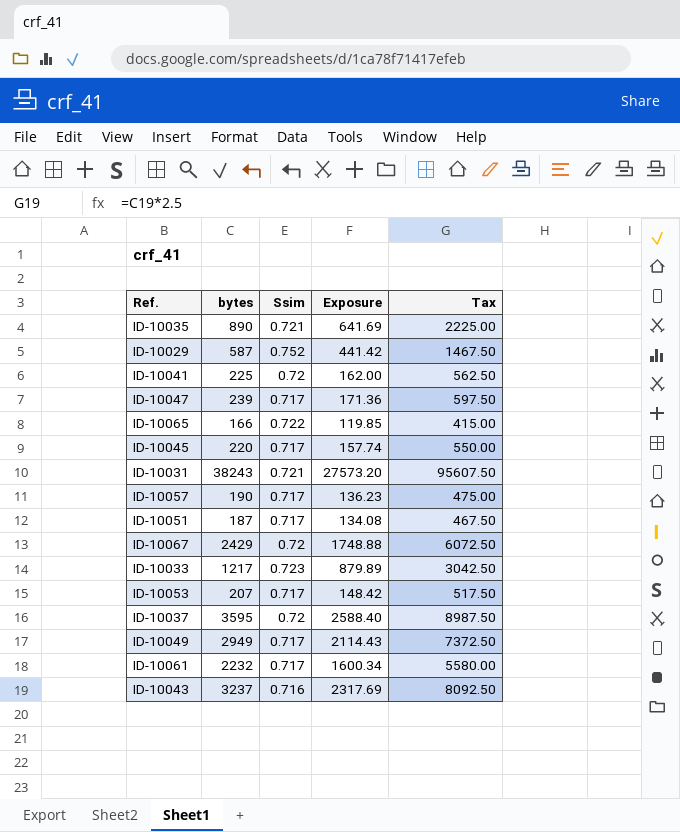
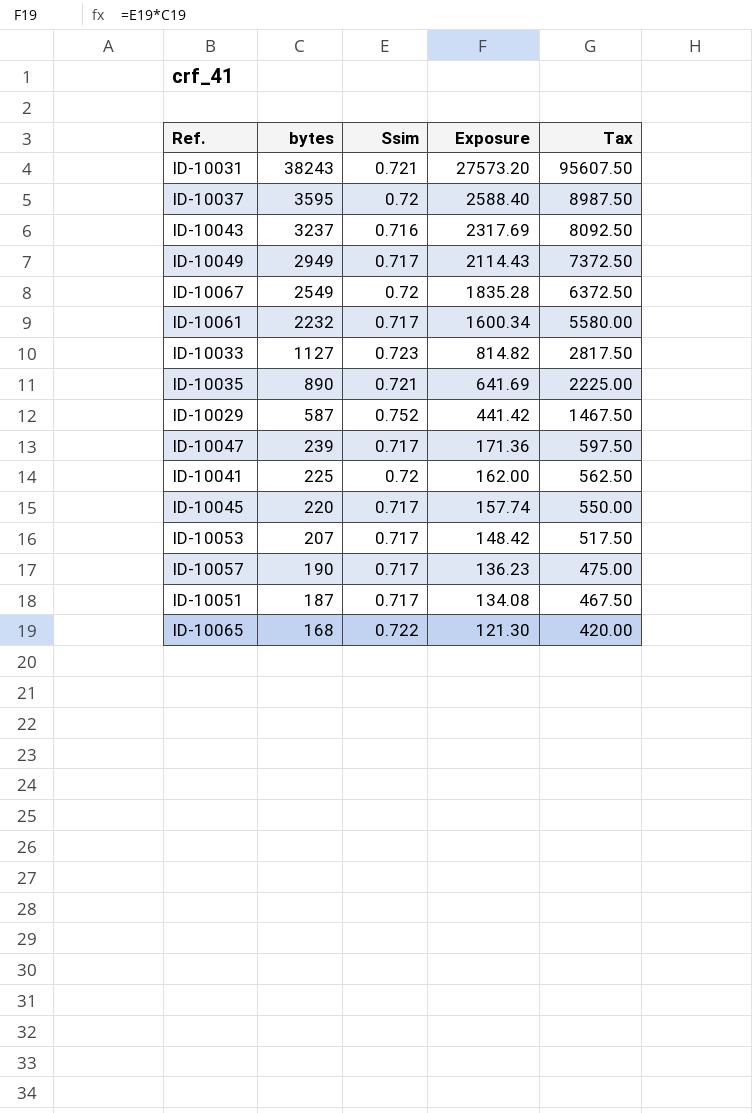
row order: none -> bytes descending
ID-10067 | bytes: 2429 -> 2549
ID-10067 | Exposure: 1748.88 -> 1835.28
ID-10067 | Tax: 6072.50 -> 6372.50
ID-10033 | bytes: 1217 -> 1127
ID-10033 | Exposure: 879.89 -> 814.82
ID-10033 | Tax: 3042.50 -> 2817.50
ID-10065 | bytes: 166 -> 168
ID-10065 | Exposure: 119.85 -> 121.30
ID-10065 | Tax: 415.00 -> 420.00

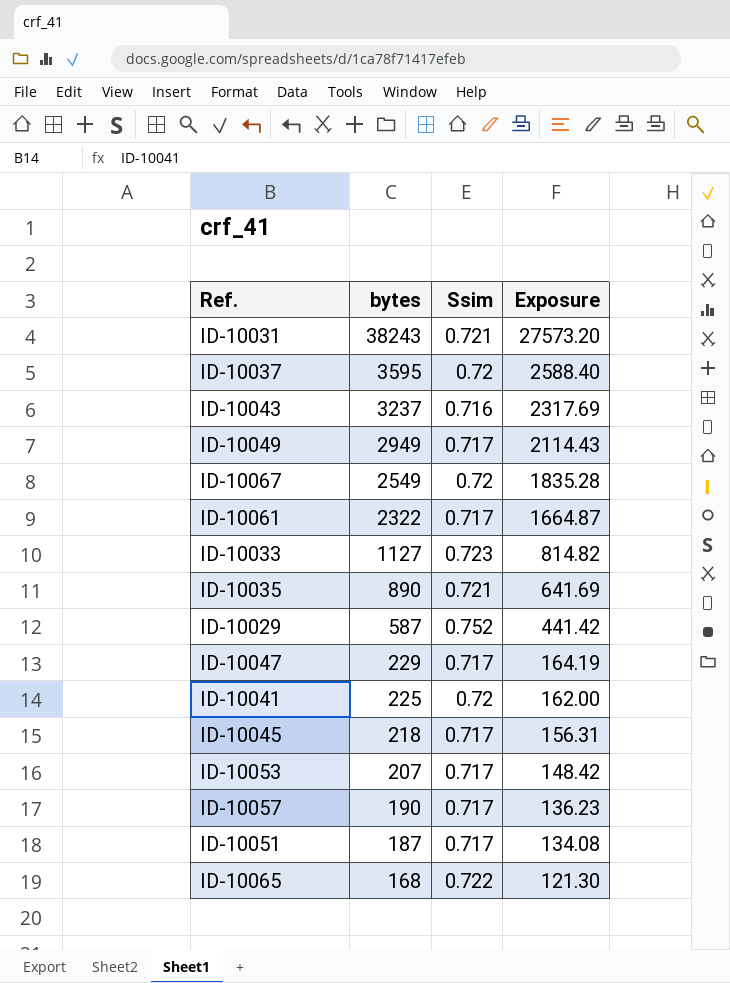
column Tax | formula: [bytes] * 2.5 -> none
ID-10061 | bytes: 2232 -> 2322
ID-10061 | Exposure: 1600.34 -> 1664.87
ID-10047 | bytes: 239 -> 229
ID-10047 | Exposure: 171.36 -> 164.19
ID-10045 | bytes: 220 -> 218
ID-10045 | Exposure: 157.74 -> 156.31

